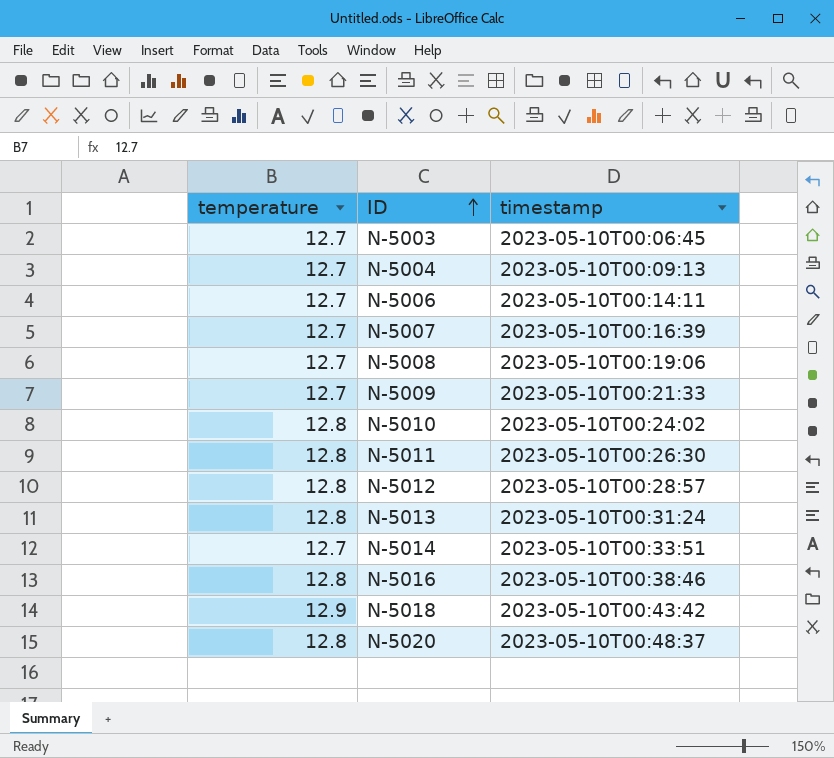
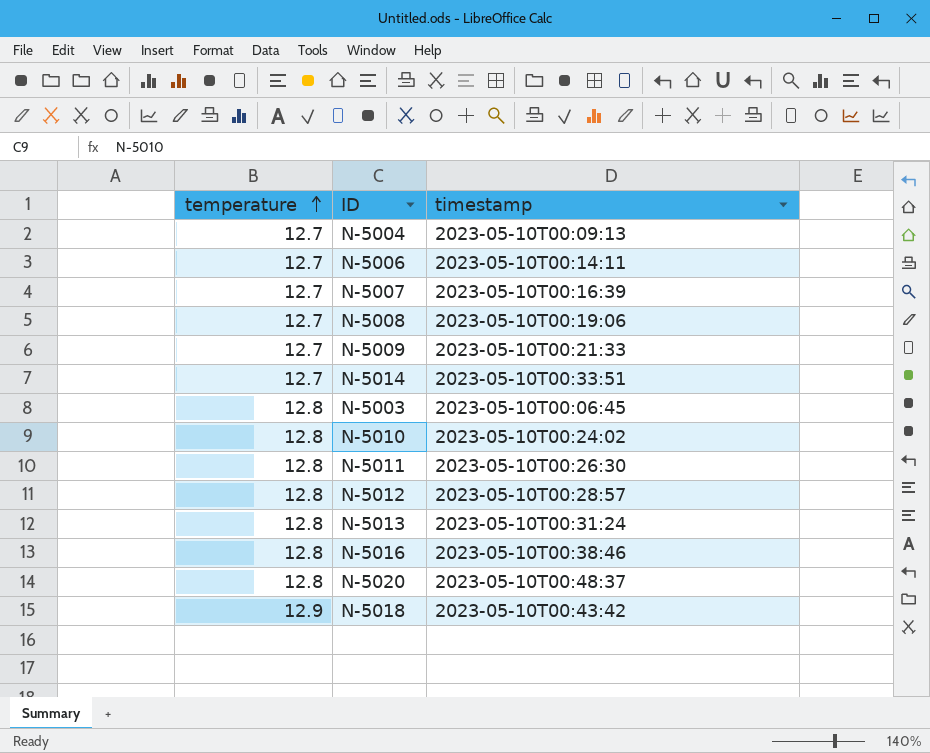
row order: ID ascending -> temperature ascending
N-5003 | temperature: 12.7 -> 12.8

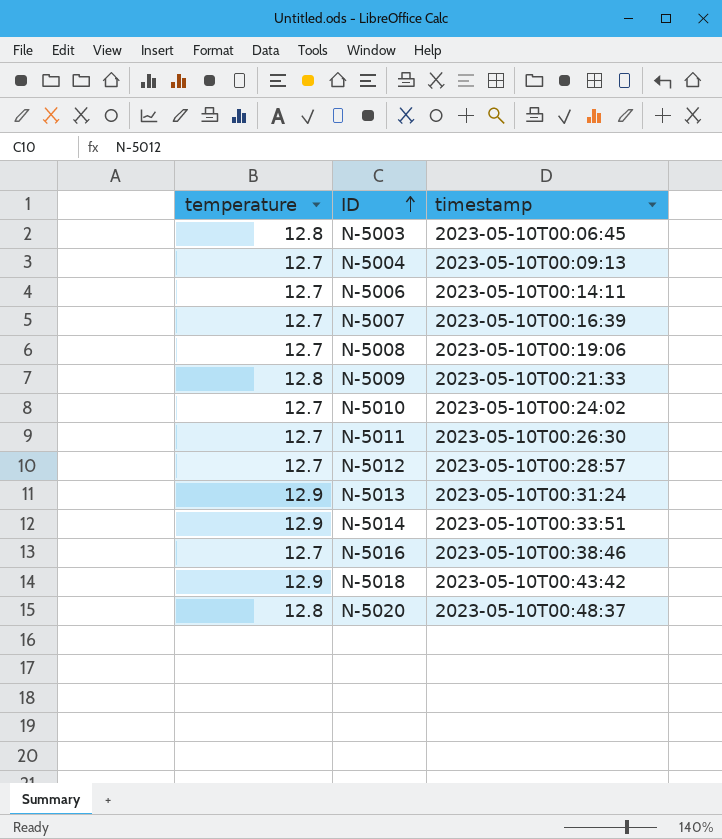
row order: temperature ascending -> ID ascending
N-5009 | temperature: 12.7 -> 12.8
N-5010 | temperature: 12.8 -> 12.7
N-5011 | temperature: 12.8 -> 12.7
N-5012 | temperature: 12.8 -> 12.7
N-5013 | temperature: 12.8 -> 12.9
N-5014 | temperature: 12.7 -> 12.9
N-5016 | temperature: 12.8 -> 12.7

